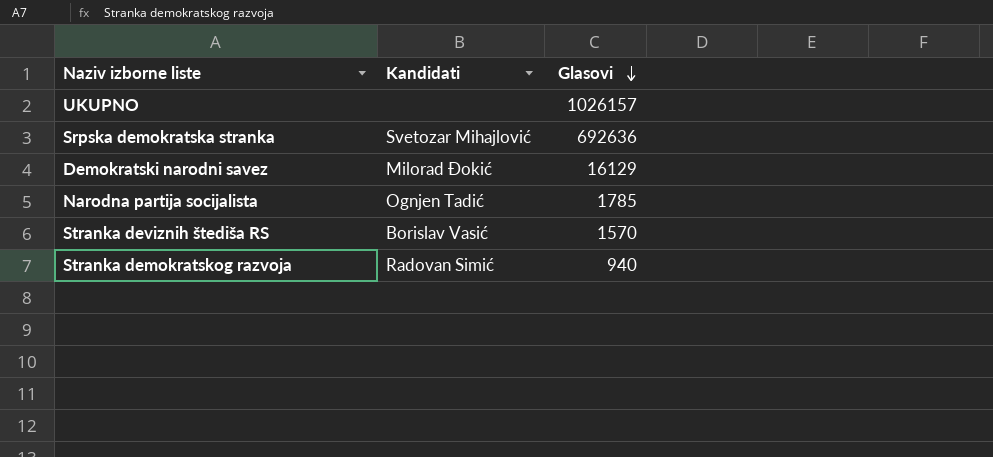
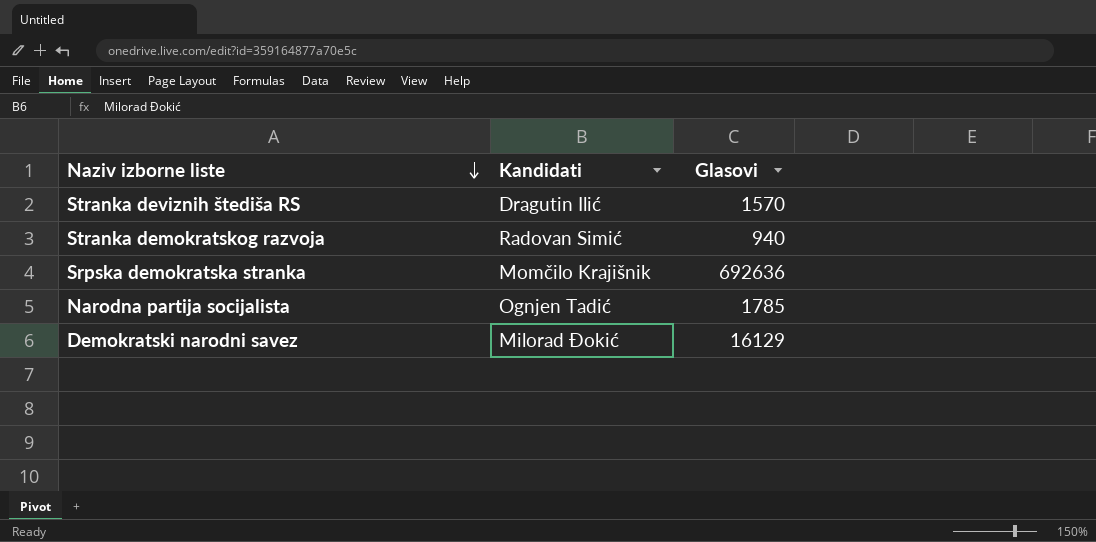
row order: Glasovi descending -> Naziv izborne liste descending
row UKUPNO: none | 1026157 -> none
Stranka deviznih štediša RS | Kandidati: Borislav Vasić -> Dragutin Ilić
Srpska demokratska stranka | Kandidati: Svetozar Mihajlović -> Momčilo Krajišnik

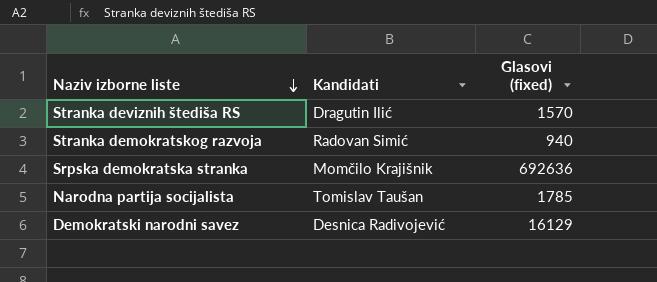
column name: Glasovi -> Glasovi (fixed)
Narodna partija socijalista | Kandidati: Ognjen Tadić -> Tomislav Taušan
Demokratski narodni savez | Kandidati: Milorad Đokić -> Desnica Radivojević

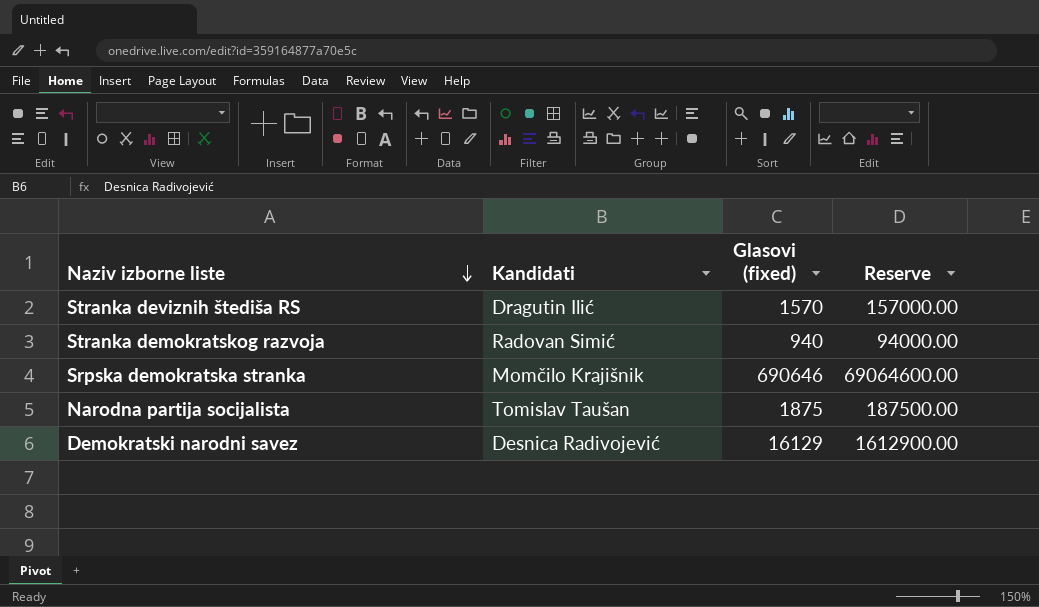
column Reserve | formula: none -> [Glasovi (fixed)] * 100
Srpska demokratska stranka | Glasovi (fixed): 692636 -> 690646
Narodna partija socijalista | Glasovi (fixed): 1785 -> 1875

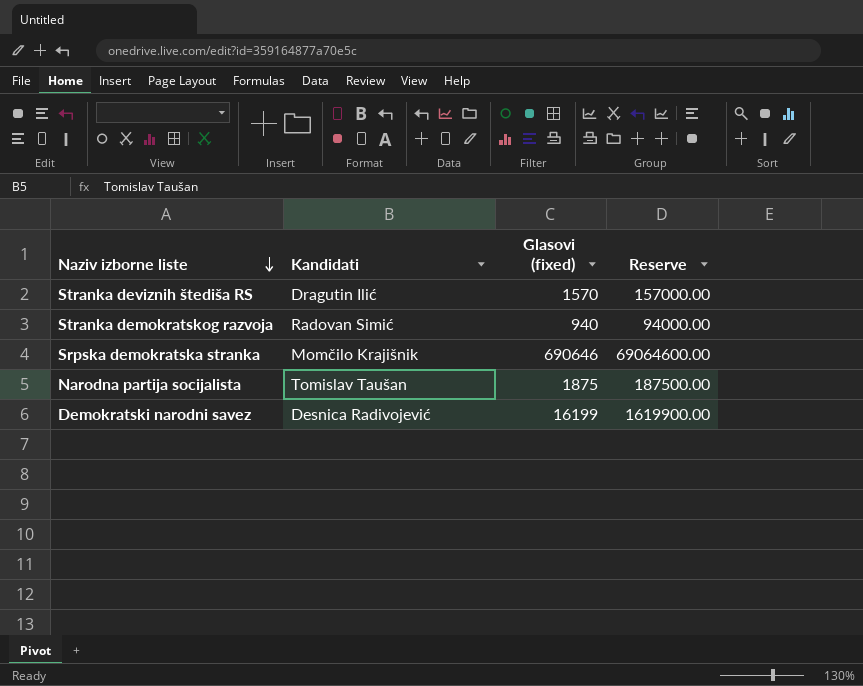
Demokratski narodni savez | Glasovi (fixed): 16129 -> 16199
Demokratski narodni savez | Reserve: 1612900.00 -> 1619900.00

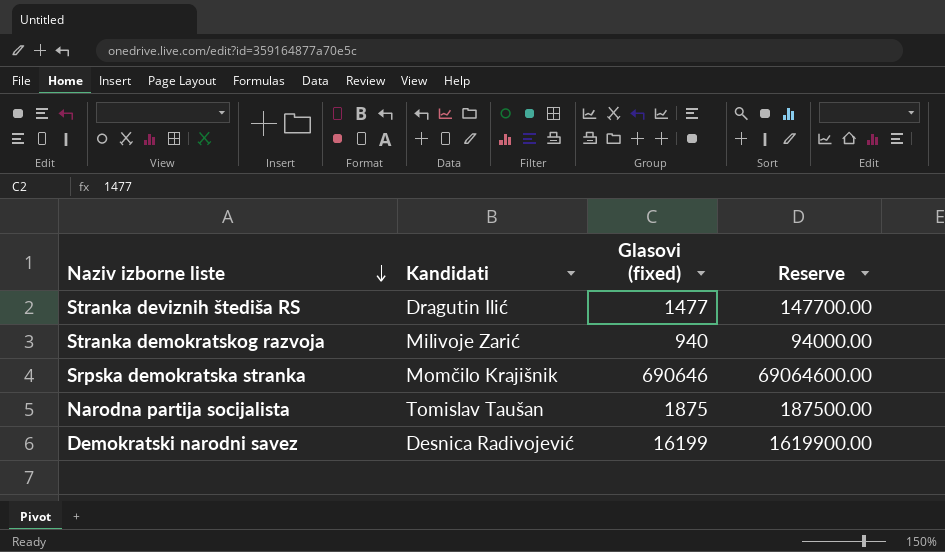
Stranka deviznih štediša RS | Glasovi (fixed): 1570 -> 1477
Stranka deviznih štediša RS | Reserve: 157000.00 -> 147700.00
Stranka demokratskog razvoja | Kandidati: Radovan Simić -> Milivoje Zarić

